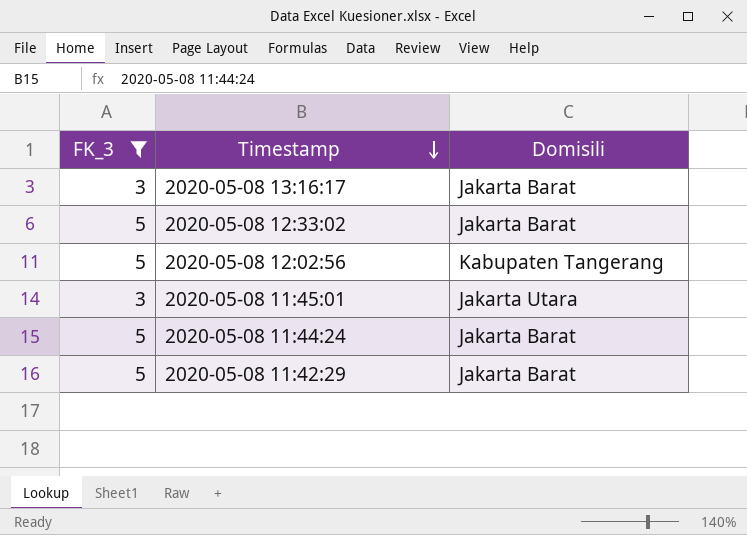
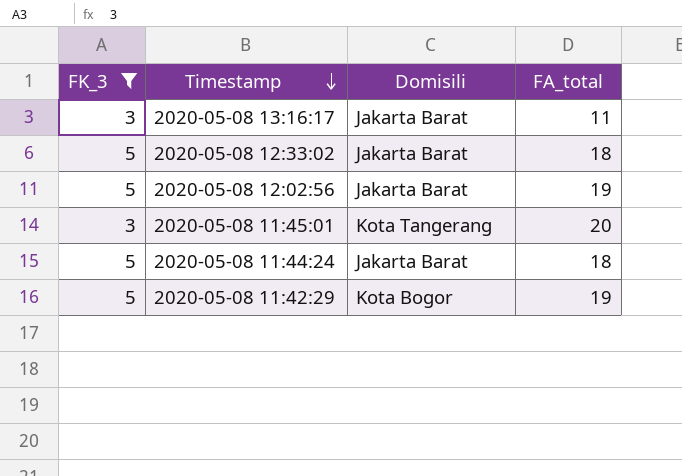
column FA_total | position: none -> 4
2020-05-08 12:02:56 | Domisili: Kabupaten Tangerang -> Jakarta Barat
2020-05-08 11:45:01 | Domisili: Jakarta Utara -> Kota Tangerang
2020-05-08 11:42:29 | Domisili: Jakarta Barat -> Kota Bogor

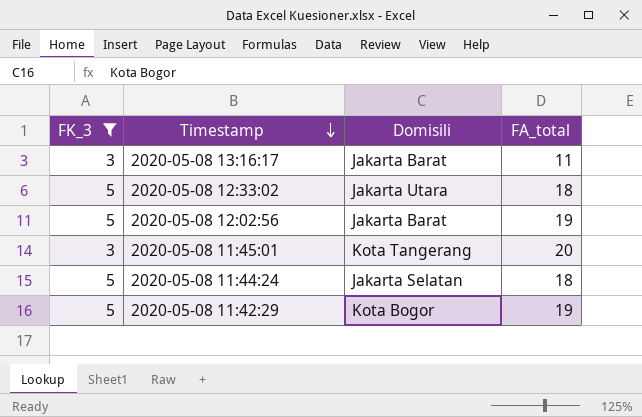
2020-05-08 12:33:02 | Domisili: Jakarta Barat -> Jakarta Utara
2020-05-08 11:44:24 | Domisili: Jakarta Barat -> Jakarta Selatan

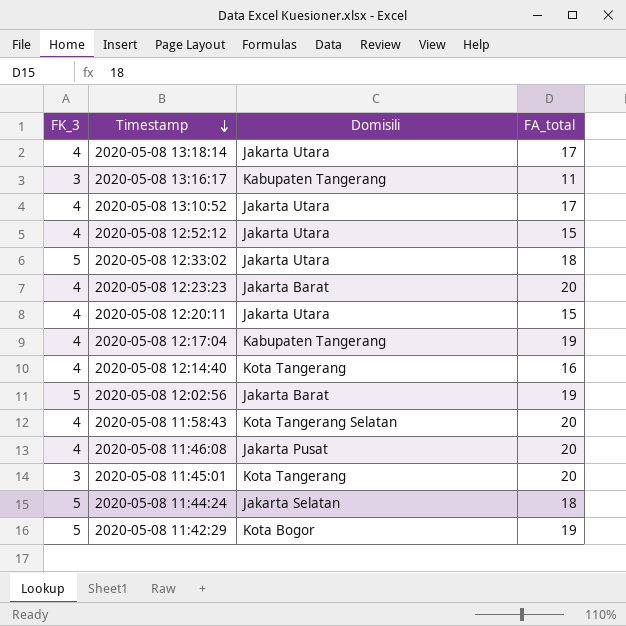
filter: FK_3 != 4 -> none
2020-05-08 13:16:17 | Domisili: Jakarta Barat -> Kabupaten Tangerang

